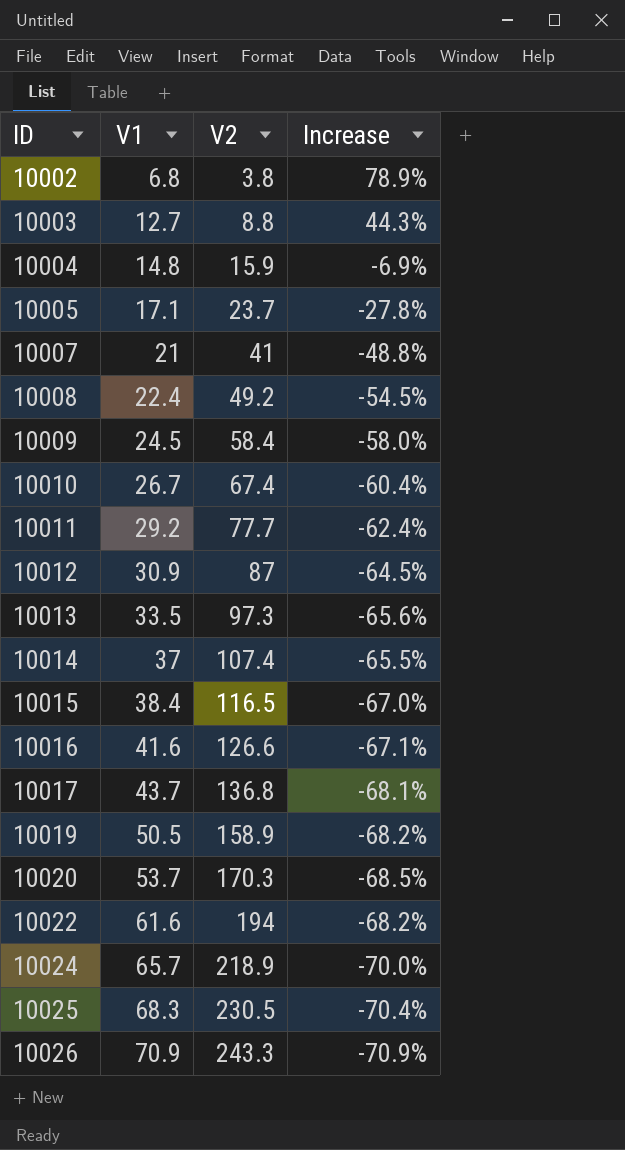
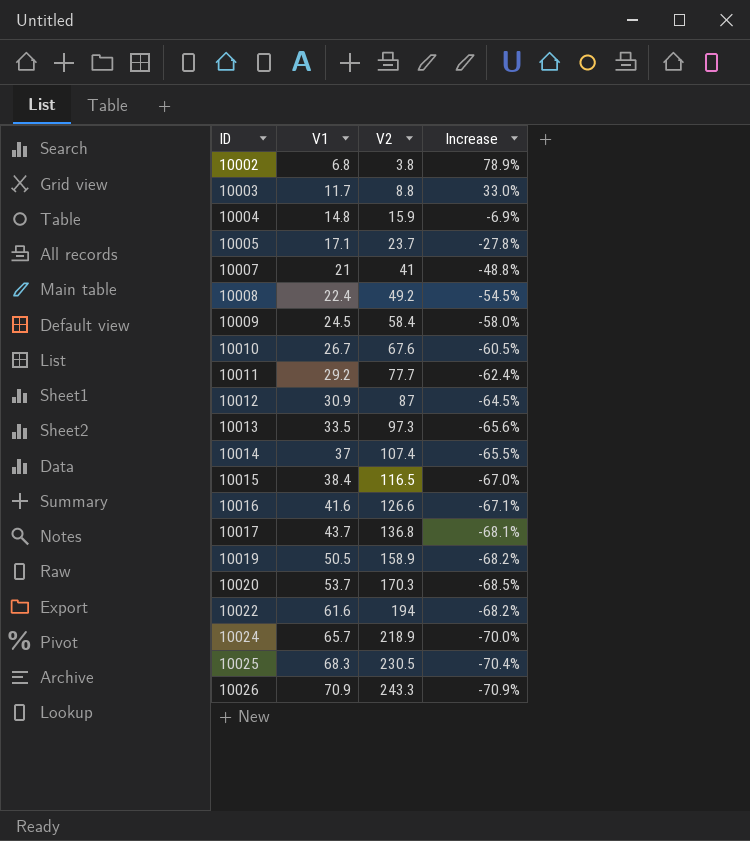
10003 | V1: 12.7 -> 11.7
10003 | Increase: 44.3% -> 33.0%
10010 | V2: 67.4 -> 67.6
10010 | Increase: -60.4% -> -60.5%

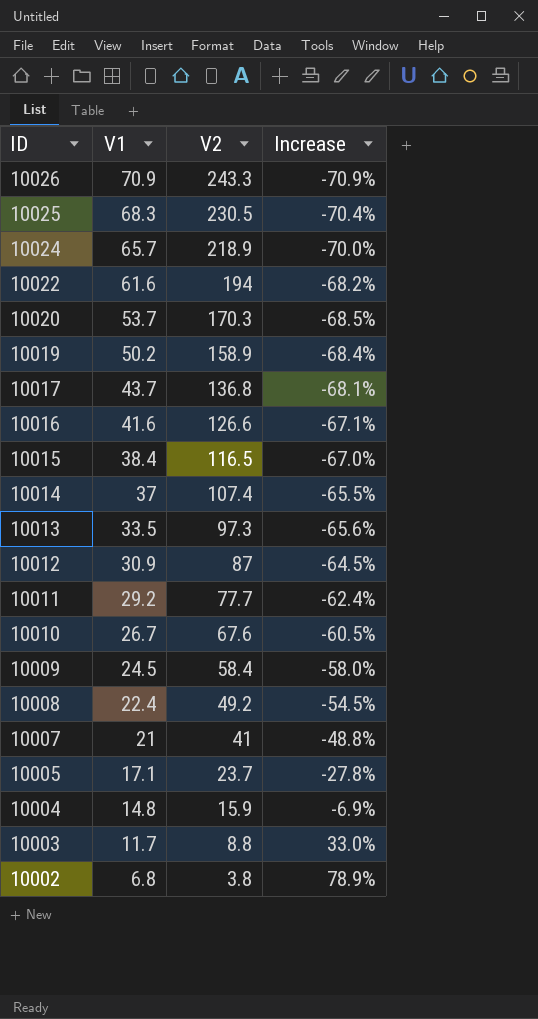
row order: ID ascending -> ID descending
10019 | V1: 50.5 -> 50.2
10019 | Increase: -68.2% -> -68.4%

